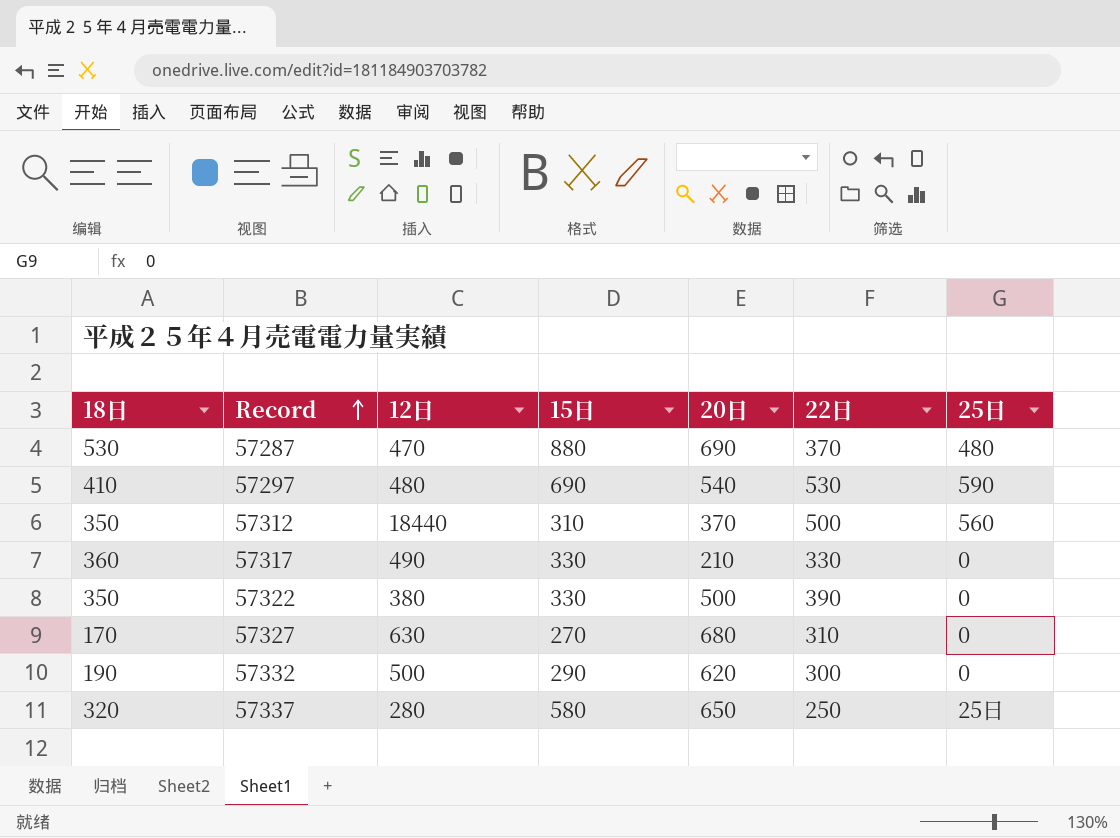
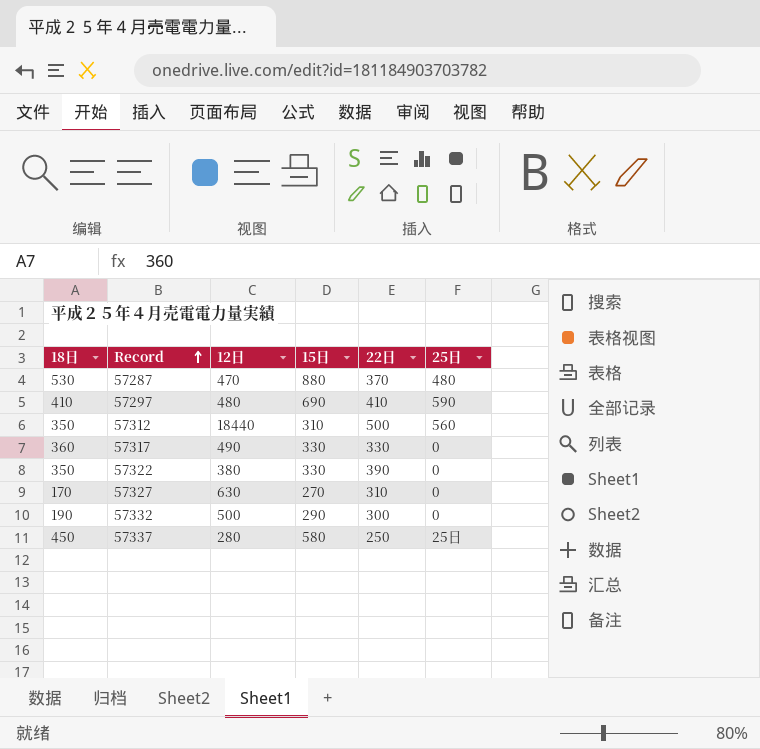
column 20日 | position: 5 -> none
57297 | 22日: 530 -> 410
57337 | 18日: 320 -> 450

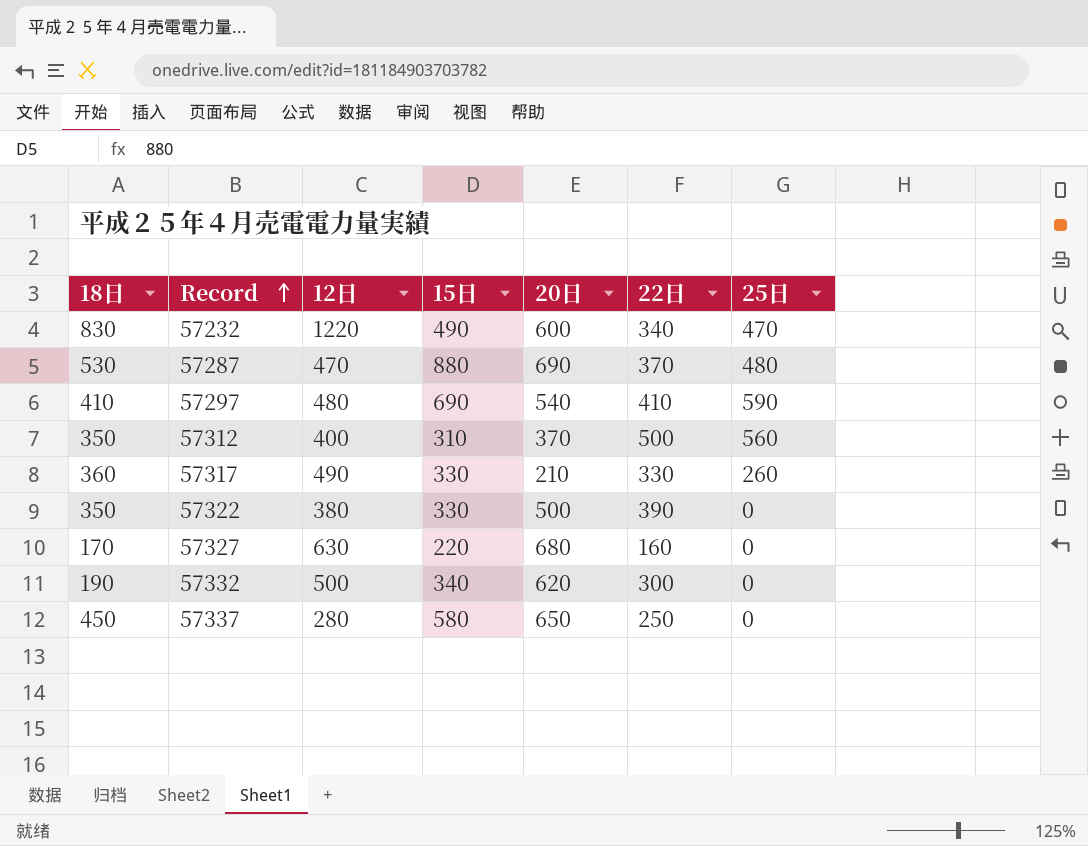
column 20日 | position: none -> 5
row 57232: none -> 830 | 1220 | 490 | 600 | 340 | 470
57312 | 12日: 18440 -> 400
57317 | 25日: 0 -> 260
57327 | 15日: 270 -> 220
57327 | 22日: 310 -> 160
57332 | 15日: 290 -> 340
57337 | 25日: 25日 -> 0

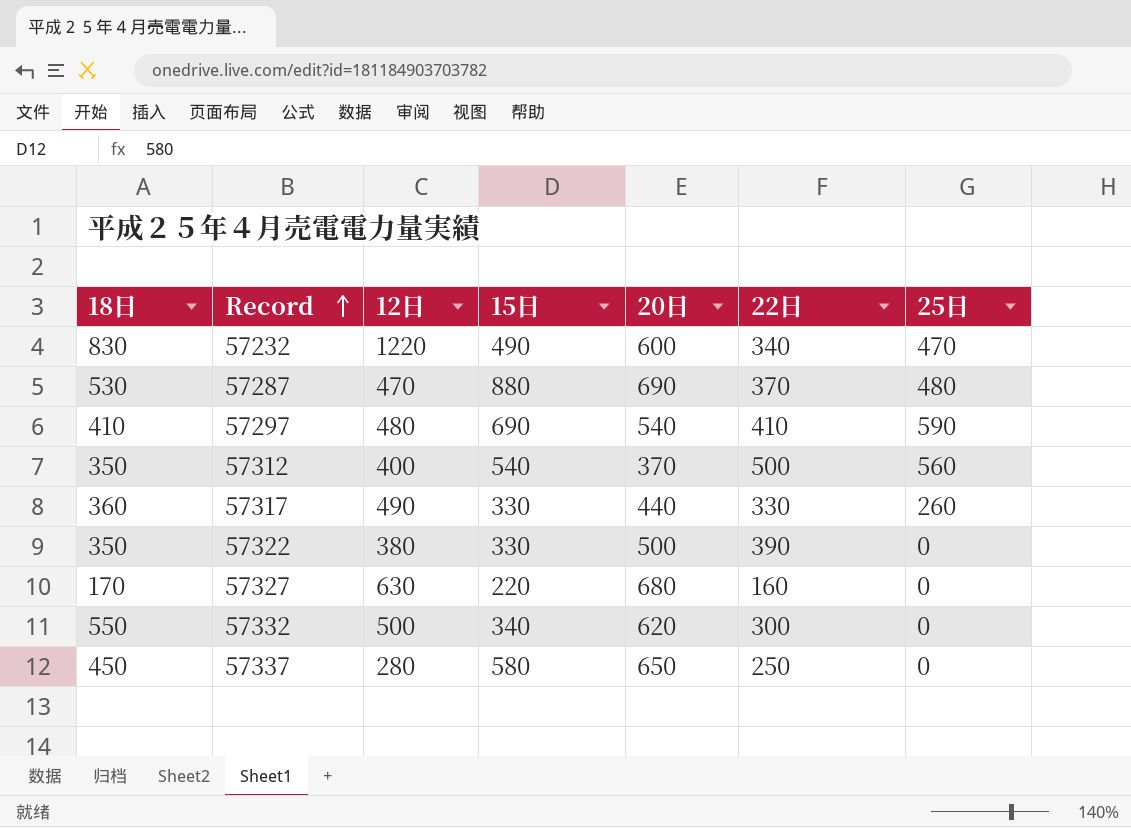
57312 | 15日: 310 -> 540
57317 | 20日: 210 -> 440
57332 | 18日: 190 -> 550

